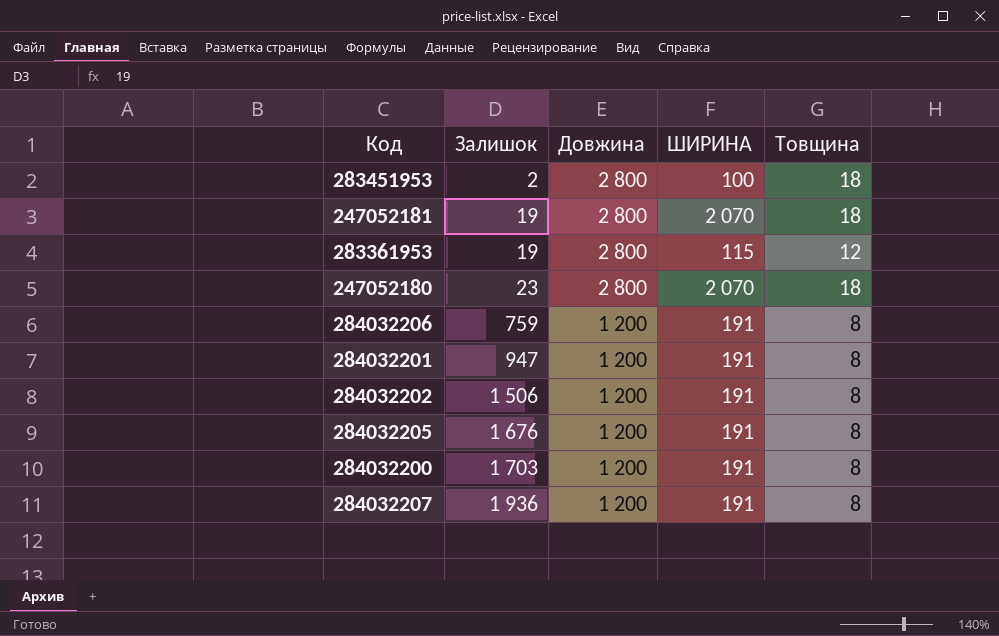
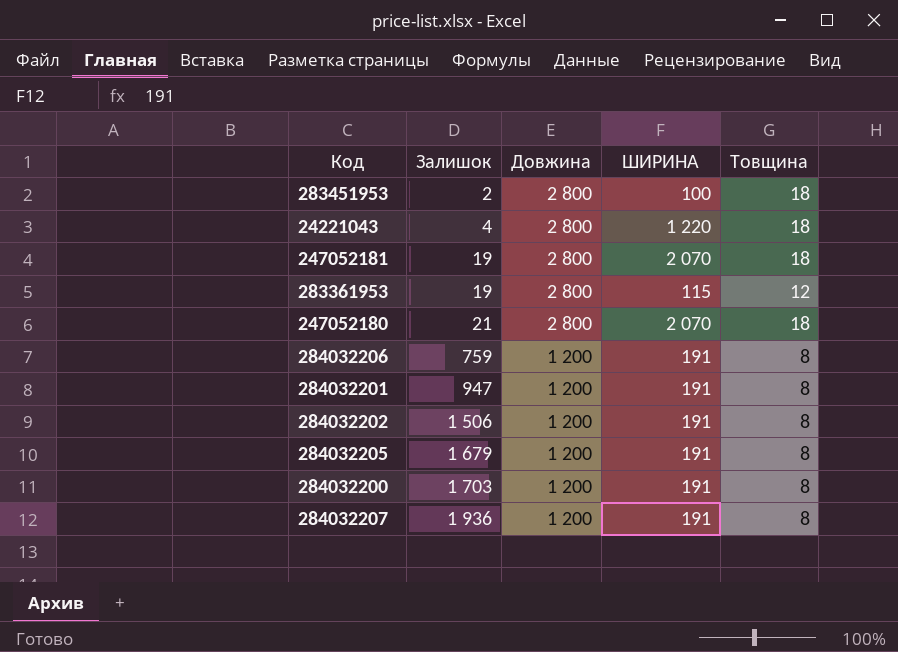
row 24221043: none -> 4 | 2 800 | 1 220 | 18
247052180 | Залишок: 23 -> 21
284032205 | Залишок: 1 676 -> 1 679

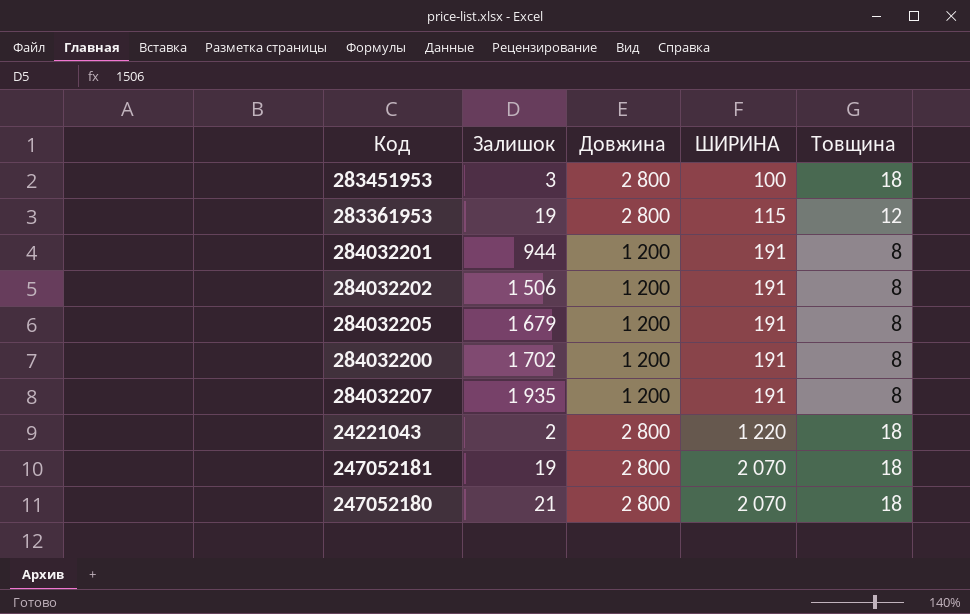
row order: Залишок ascending -> ШИРИНА ascending
row 284032206: 759 | 1 200 | 191 | 8 -> none
283451953 | Залишок: 2 -> 3
284032201 | Залишок: 947 -> 944
284032200 | Залишок: 1 703 -> 1 702
284032207 | Залишок: 1 936 -> 1 935
24221043 | Залишок: 4 -> 2

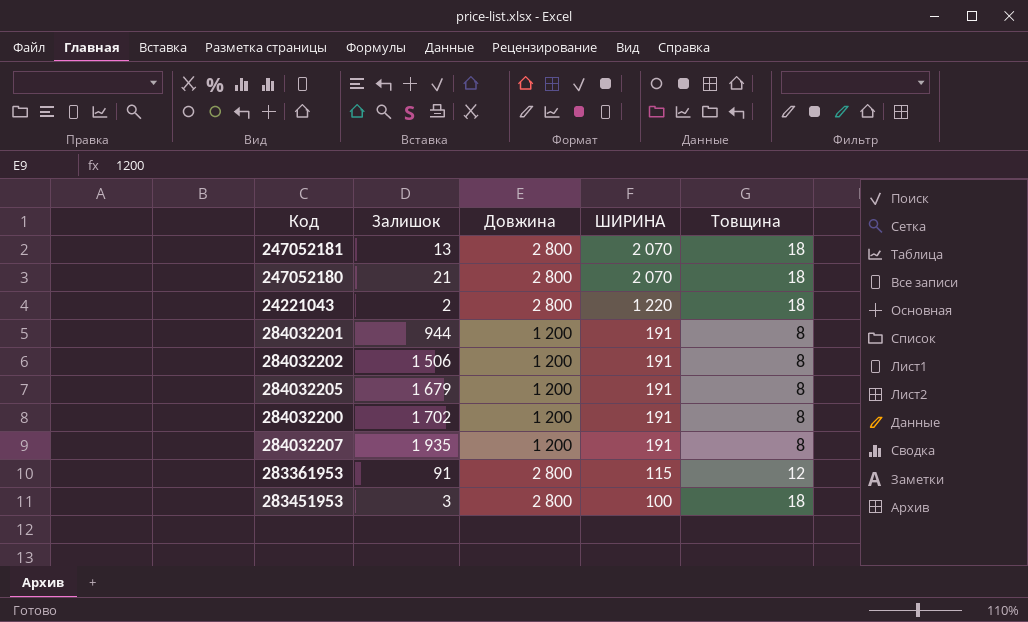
row order: ШИРИНА ascending -> ШИРИНА descending
247052181 | Залишок: 19 -> 13
283361953 | Залишок: 19 -> 91

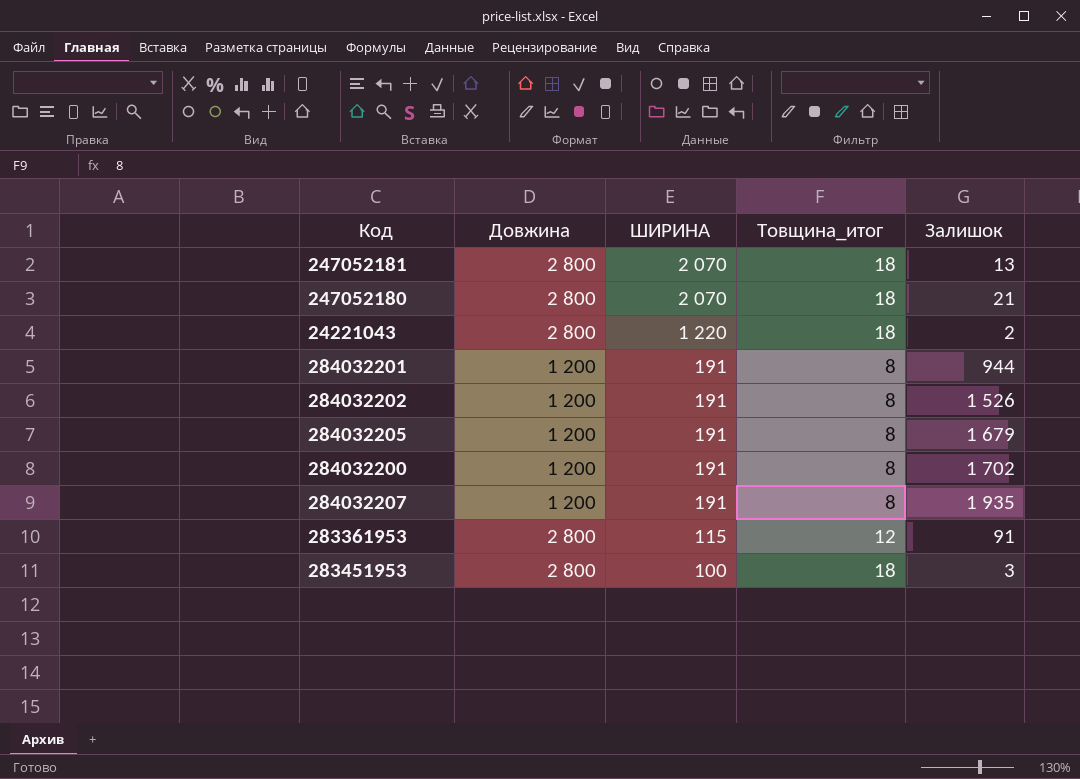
column name: Товщина -> Товщина_итог
column Залишок | position: 2 -> 5
284032202 | Залишок: 1 506 -> 1 526

